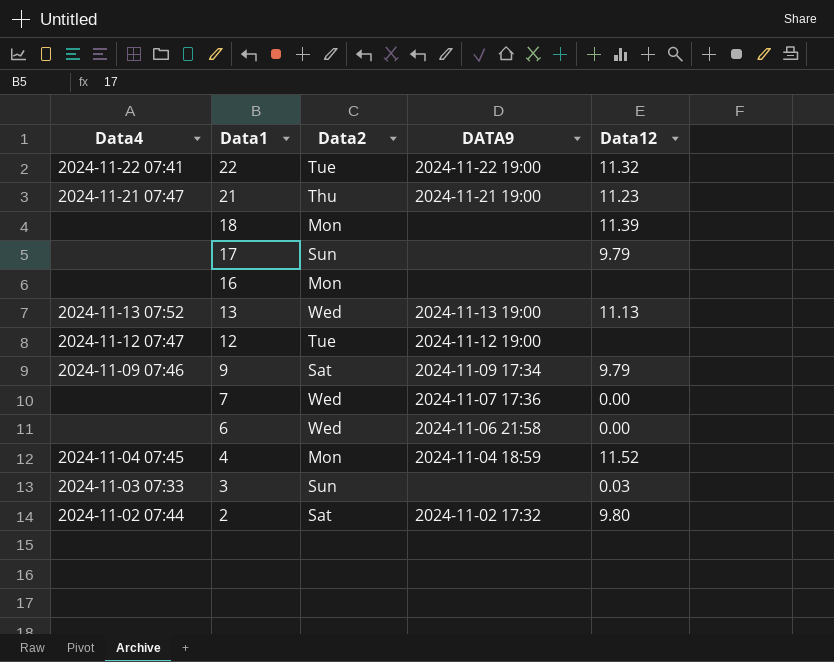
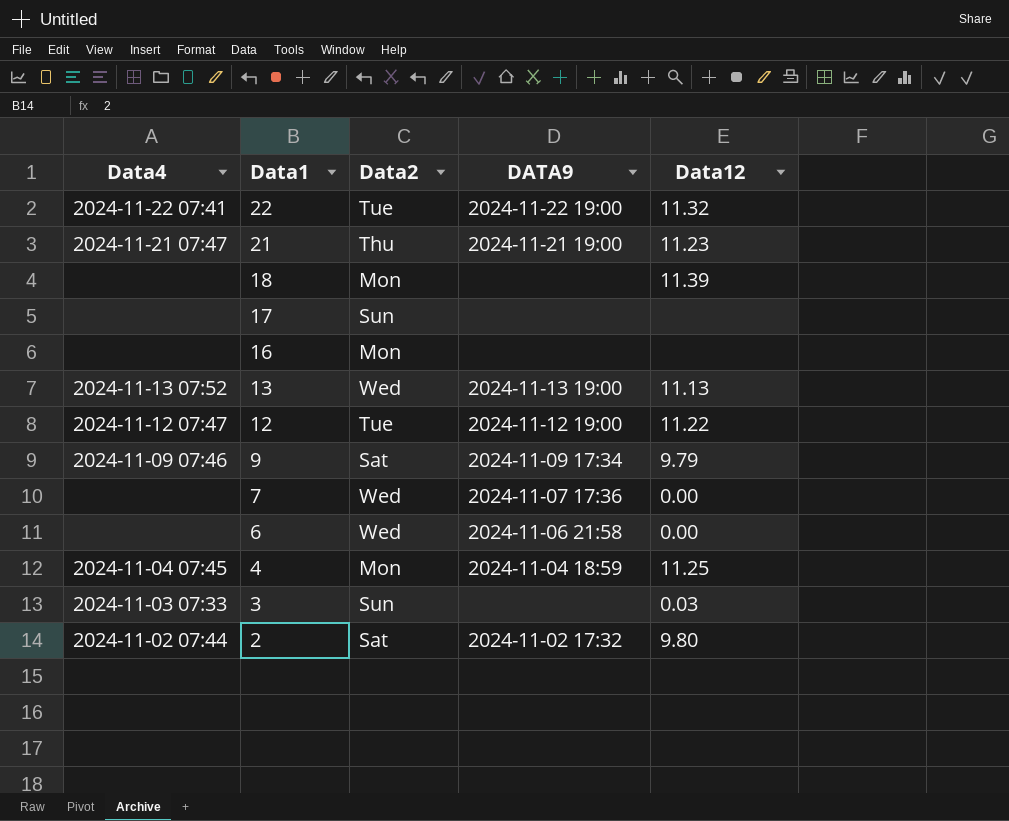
17 | Data12: 9.79 -> none
12 | Data12: none -> 11.22
4 | Data12: 11.52 -> 11.25

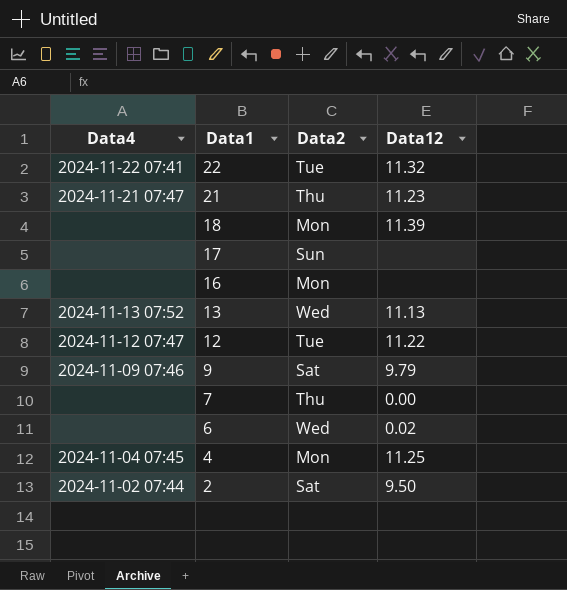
column DATA9 | position: 4 -> none
row 3: 2024-11-03 07:33 | Sun | none | 0.03 -> none
7 | Data2: Wed -> Thu
6 | Data12: 0.00 -> 0.02
2 | Data12: 9.80 -> 9.50

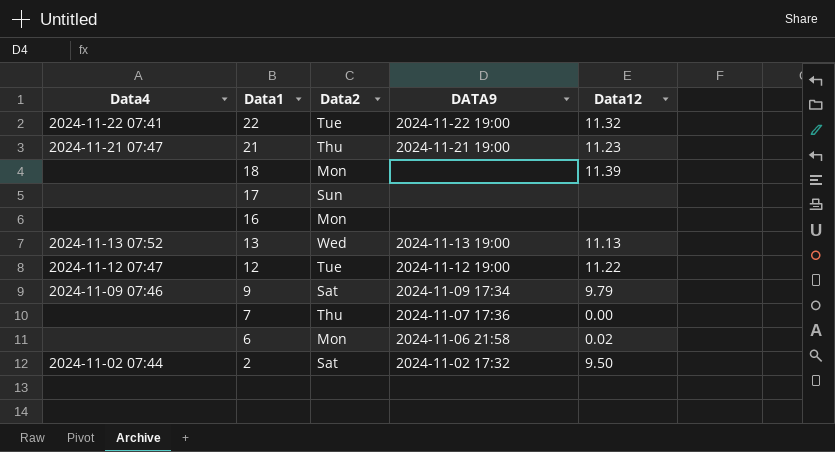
column DATA9 | position: none -> 4
row 4: 2024-11-04 07:45 | Mon | 11.25 -> none
6 | Data2: Wed -> Mon

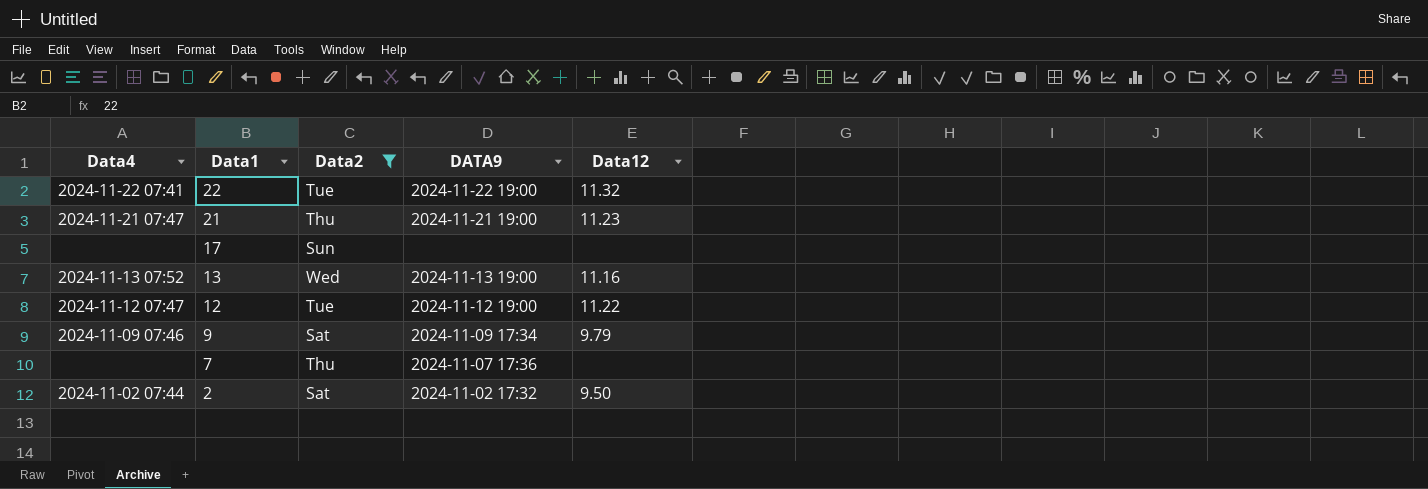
filter: none -> Data2 != Mon
13 | Data12: 11.13 -> 11.16
7 | Data12: 0.00 -> none

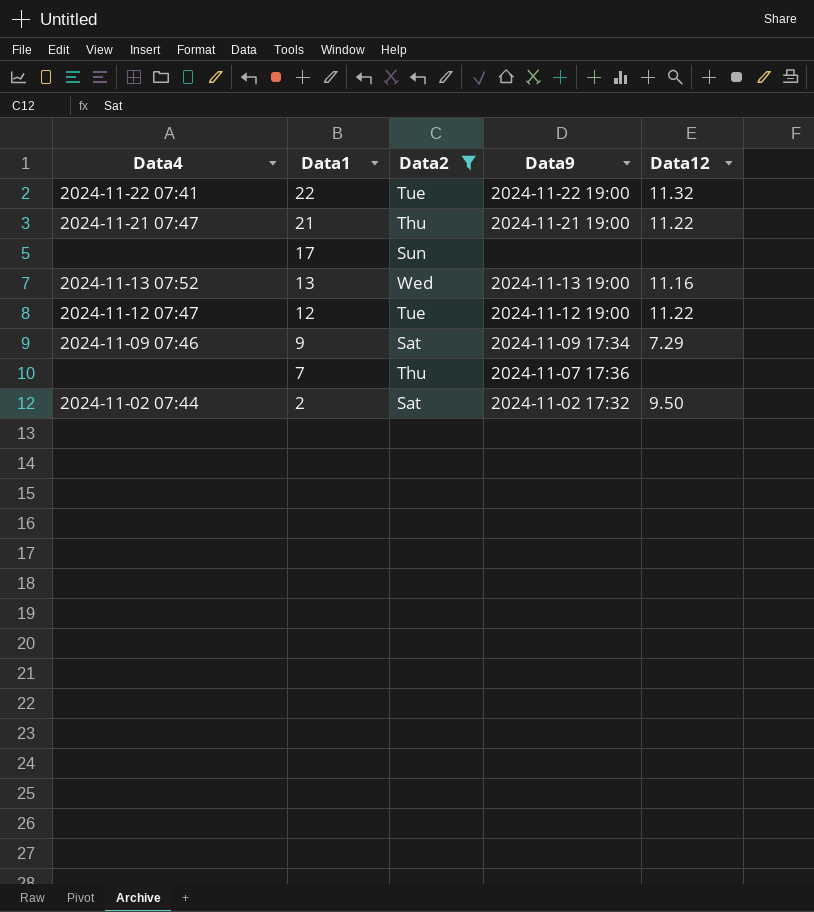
column name: DATA9 -> Data9
21 | Data12: 11.23 -> 11.22
9 | Data12: 9.79 -> 7.29

